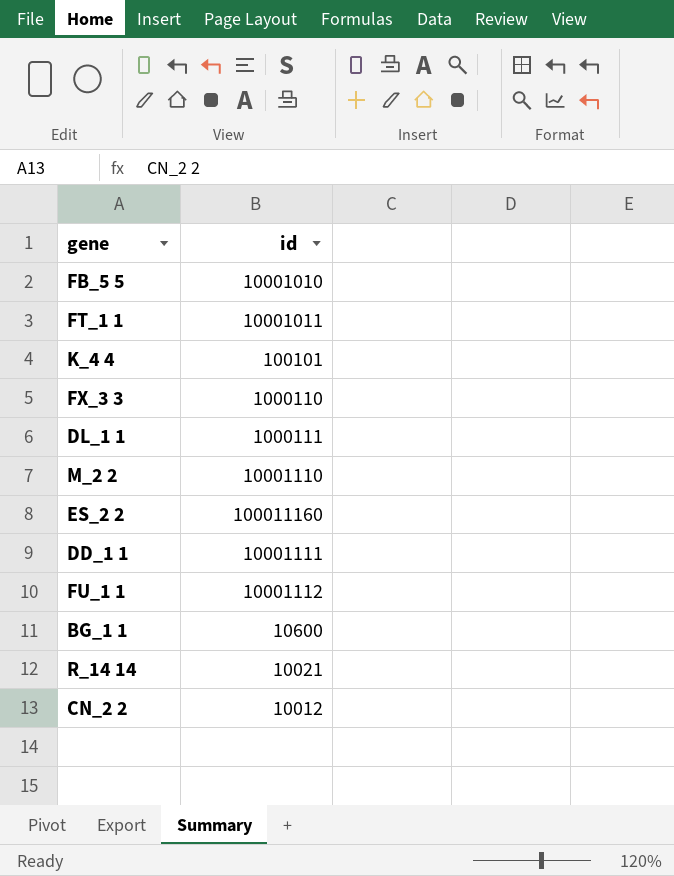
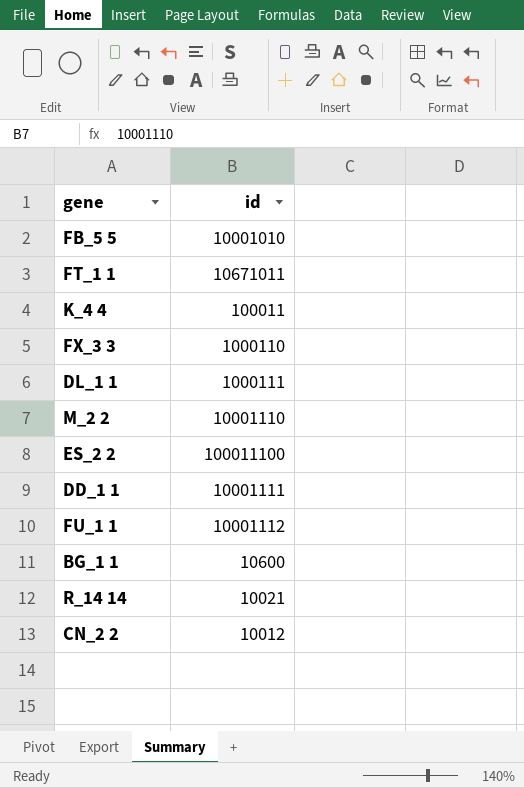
FT_1 1 | id: 10001011 -> 10671011
K_4 4 | id: 100101 -> 100011
ES_2 2 | id: 100011160 -> 100011100

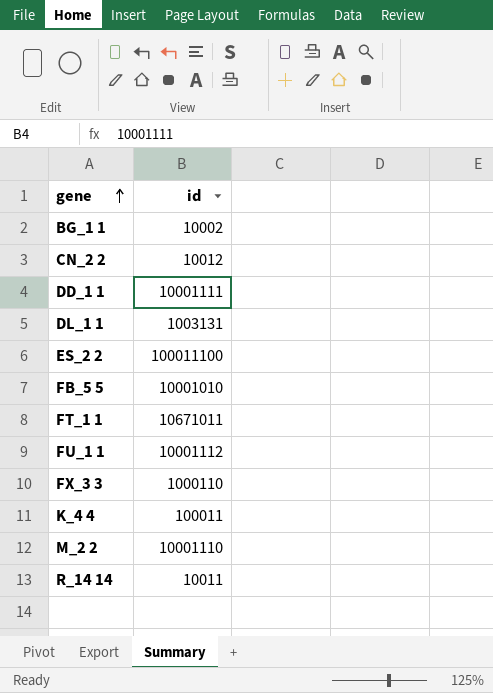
row order: none -> gene ascending
BG_1 1 | id: 10600 -> 10002
DL_1 1 | id: 1000111 -> 1003131
R_14 14 | id: 10021 -> 10011

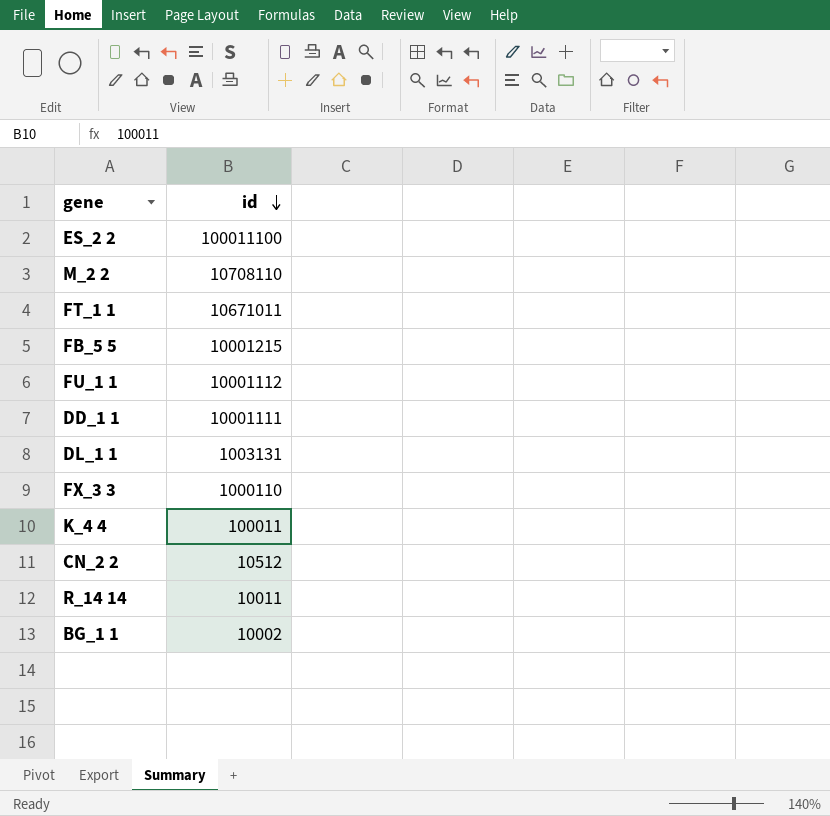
row order: gene ascending -> id descending
M_2 2 | id: 10001110 -> 10708110
FB_5 5 | id: 10001010 -> 10001215
CN_2 2 | id: 10012 -> 10512

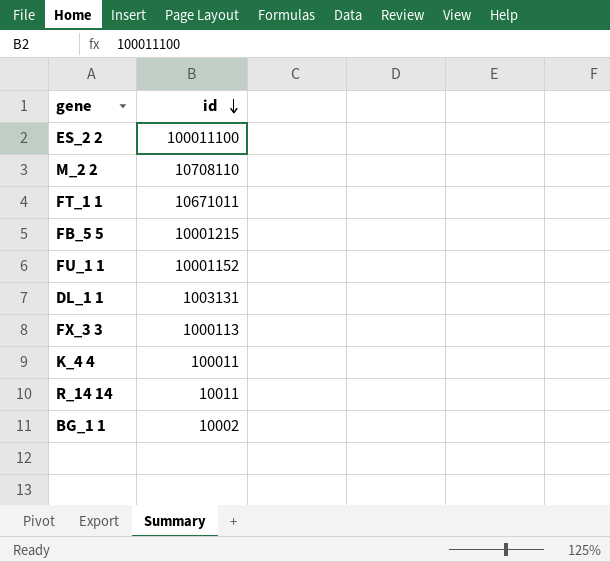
row DD_1 1: 10001111 -> none
row CN_2 2: 10512 -> none
FU_1 1 | id: 10001112 -> 10001152
FX_3 3 | id: 1000110 -> 1000113

